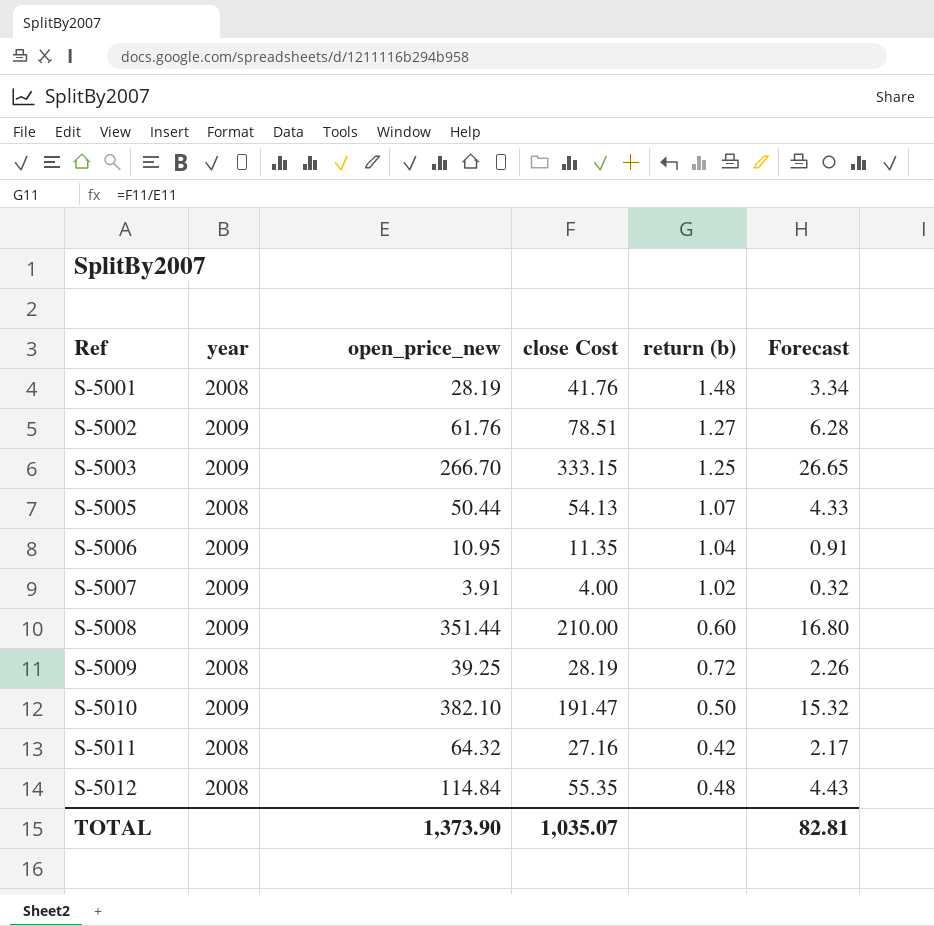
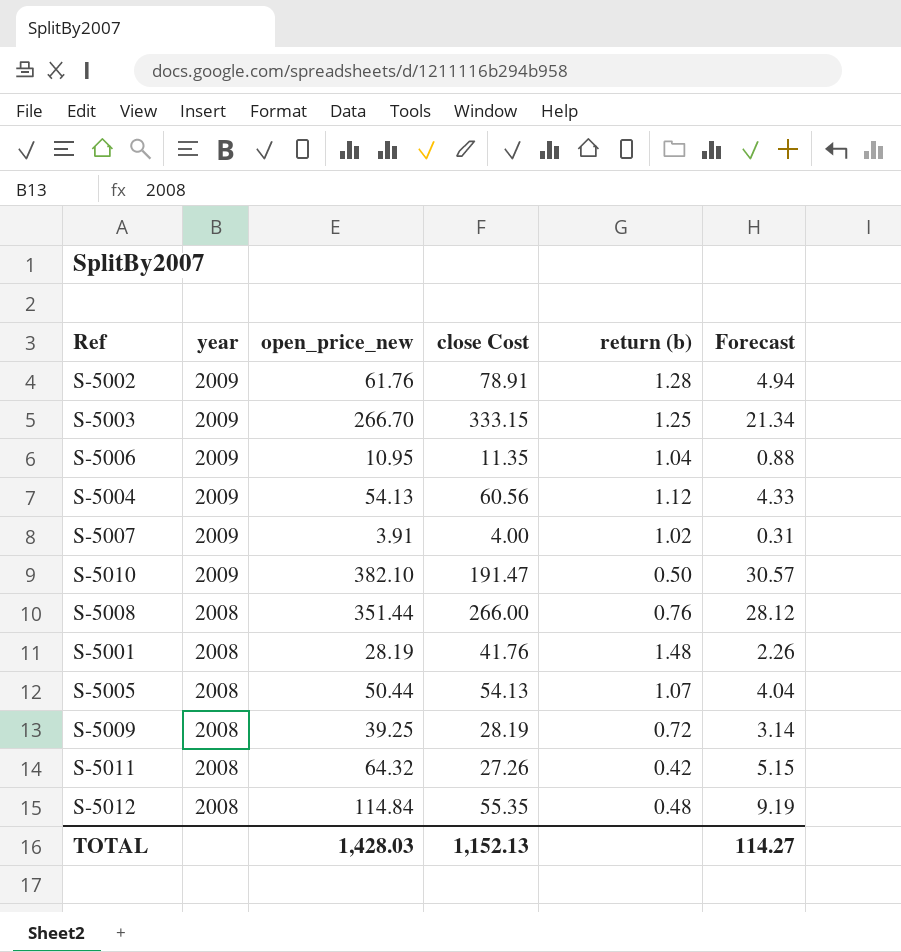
row order: Ref ascending -> year descending
column Forecast | formula: [close Cost] * 0.08 -> [open_price_new] * 0.08
S-5002 | close Cost: 78.51 -> 78.91
S-5002 | return (b): 1.27 -> 1.28
row S-5004: none -> 2009 | 54.13 | 60.56 | 1.12 | 4.33
S-5008 | year: 2009 -> 2008
S-5008 | close Cost: 210.00 -> 266.00
S-5008 | return (b): 0.60 -> 0.76
S-5011 | close Cost: 27.16 -> 27.26
TOTAL | open_price_new: 1,373.90 -> 1,428.03
TOTAL | close Cost: 1,035.07 -> 1,152.13
TOTAL | Forecast: 82.81 -> 114.27

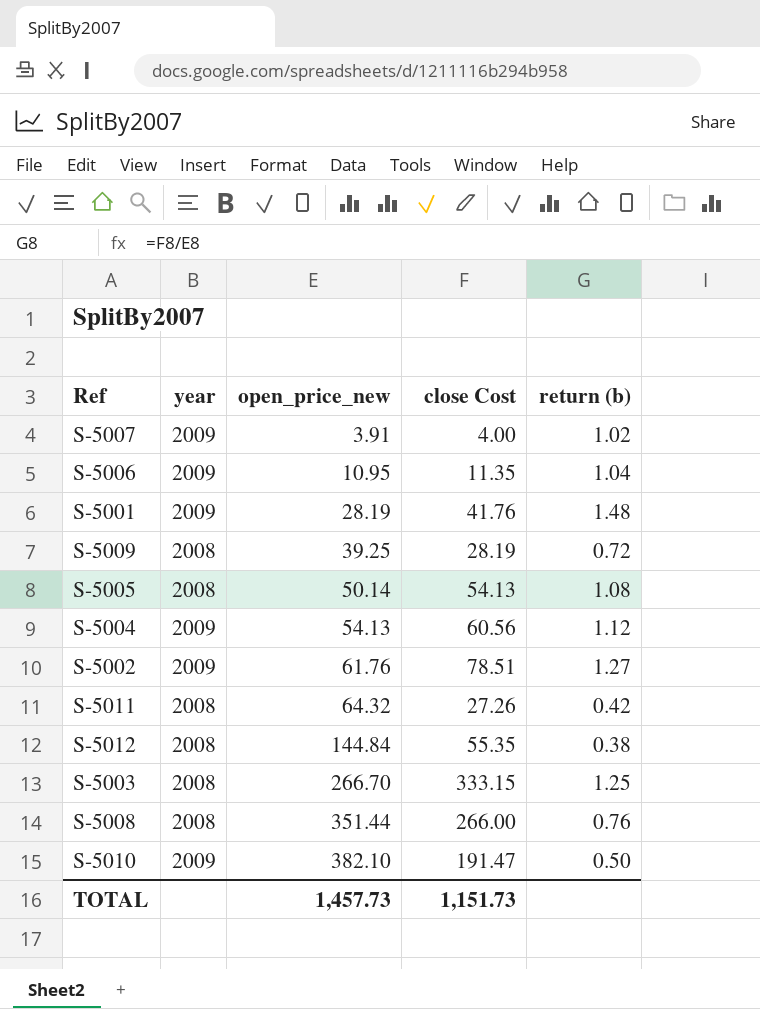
row order: year descending -> open_price_new ascending
column Forecast | formula: [open_price_new] * 0.08 -> none
S-5001 | year: 2008 -> 2009
S-5005 | open_price_new: 50.44 -> 50.14
S-5005 | return (b): 1.07 -> 1.08
S-5002 | close Cost: 78.91 -> 78.51
S-5002 | return (b): 1.28 -> 1.27
S-5012 | open_price_new: 114.84 -> 144.84
S-5012 | return (b): 0.48 -> 0.38
S-5003 | year: 2009 -> 2008
TOTAL | open_price_new: 1,428.03 -> 1,457.73
TOTAL | close Cost: 1,152.13 -> 1,151.73

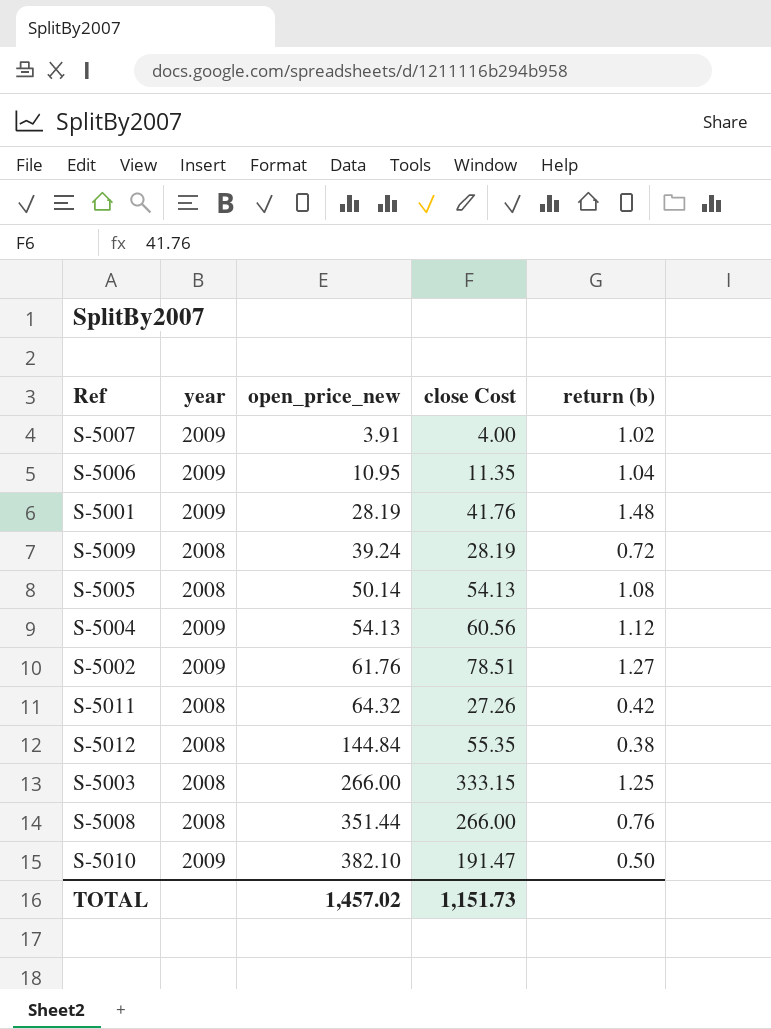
S-5009 | open_price_new: 39.25 -> 39.24
S-5003 | open_price_new: 266.70 -> 266.00
TOTAL | open_price_new: 1,457.73 -> 1,457.02

